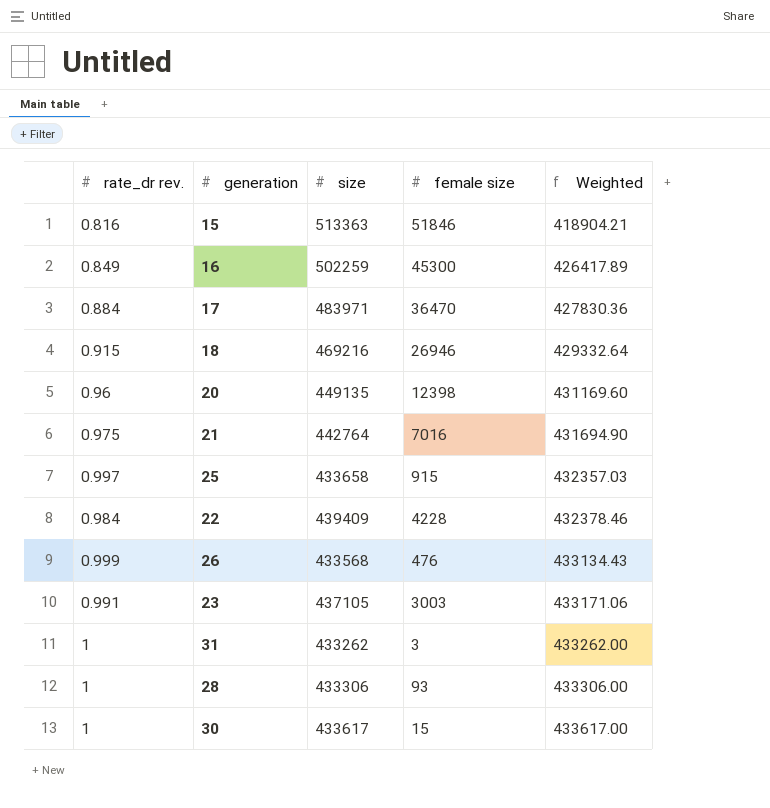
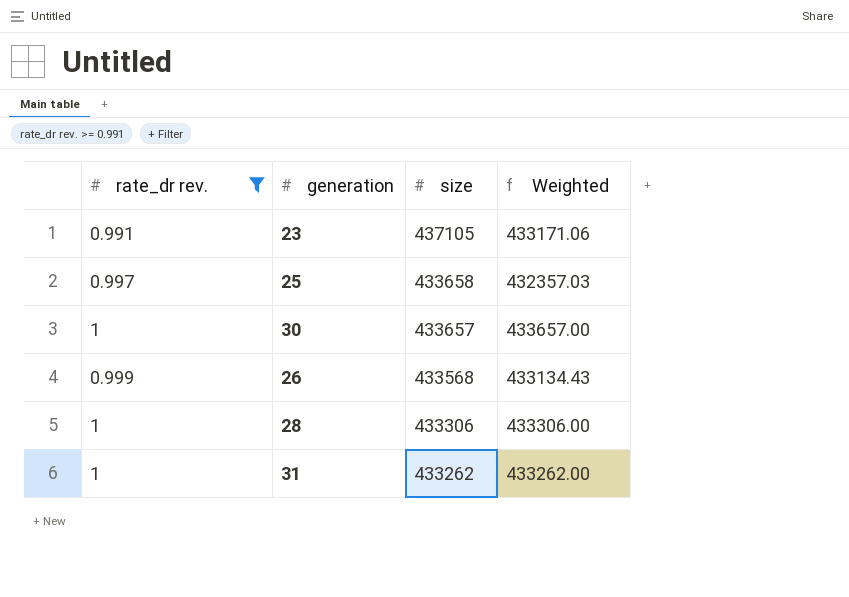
filter: none -> rate_dr rev. >= 0.991
row order: Weighted ascending -> size descending
column female size | position: 4 -> none
30 | size: 433617 -> 433657
30 | Weighted: 433617.00 -> 433657.00

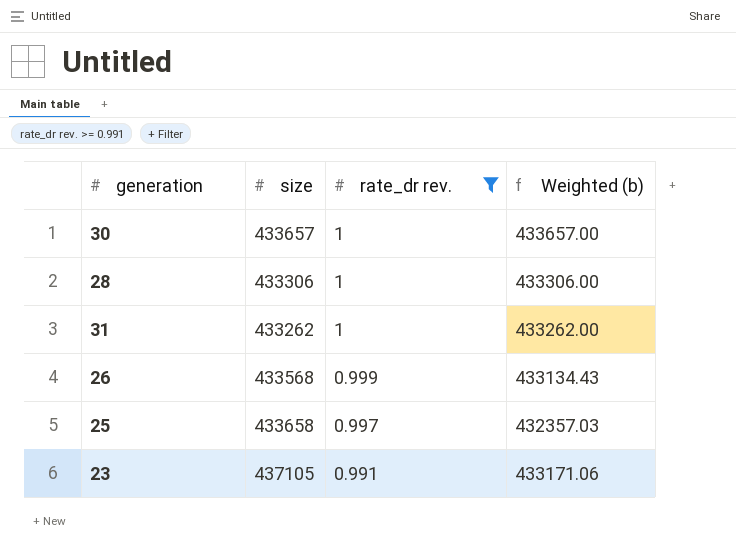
row order: size descending -> rate_dr rev. descending
column rate_dr rev. | position: 1 -> 3
column name: Weighted -> Weighted (b)

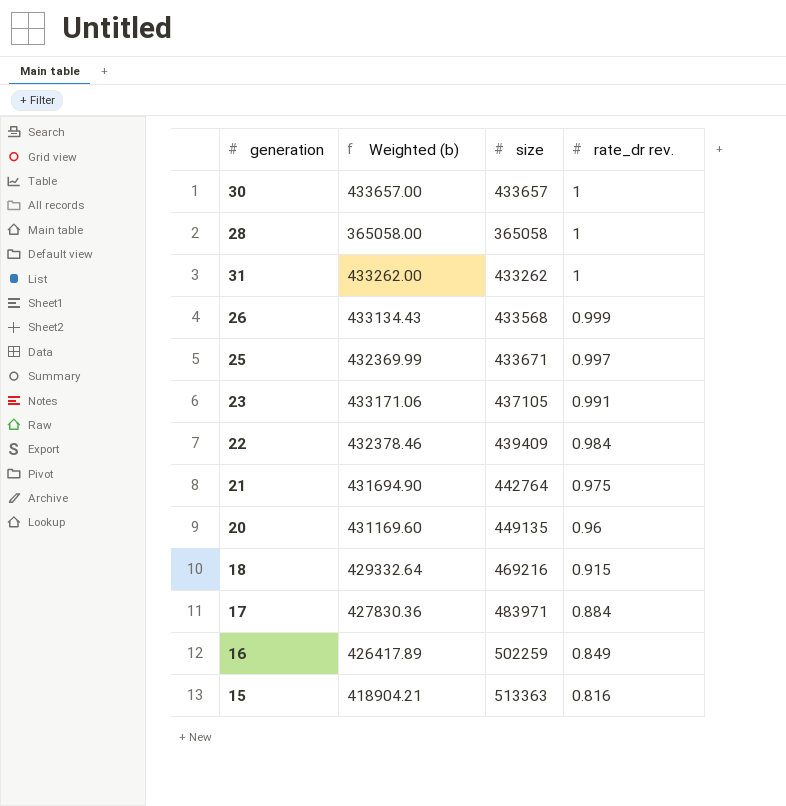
filter: rate_dr rev. >= 0.991 -> none
column Weighted (b) | position: 4 -> 2
28 | Weighted (b): 433306.00 -> 365058.00
28 | size: 433306 -> 365058
25 | Weighted (b): 432357.03 -> 432369.99
25 | size: 433658 -> 433671

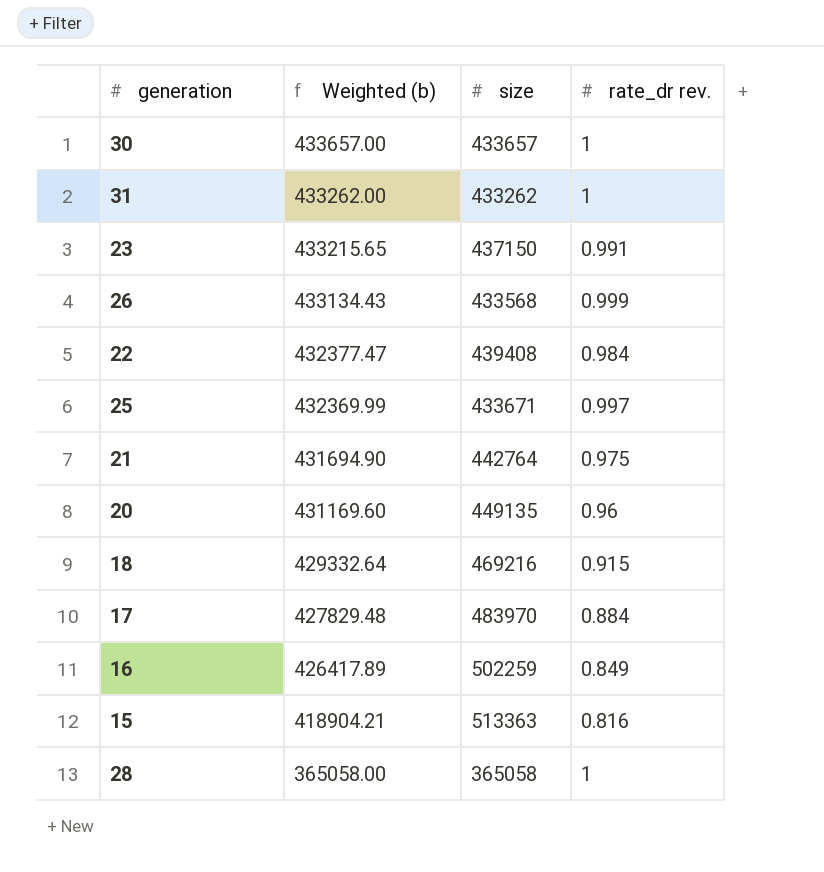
row order: rate_dr rev. descending -> Weighted (b) descending
23 | Weighted (b): 433171.06 -> 433215.65
23 | size: 437105 -> 437150
22 | Weighted (b): 432378.46 -> 432377.47
22 | size: 439409 -> 439408
17 | Weighted (b): 427830.36 -> 427829.48
17 | size: 483971 -> 483970

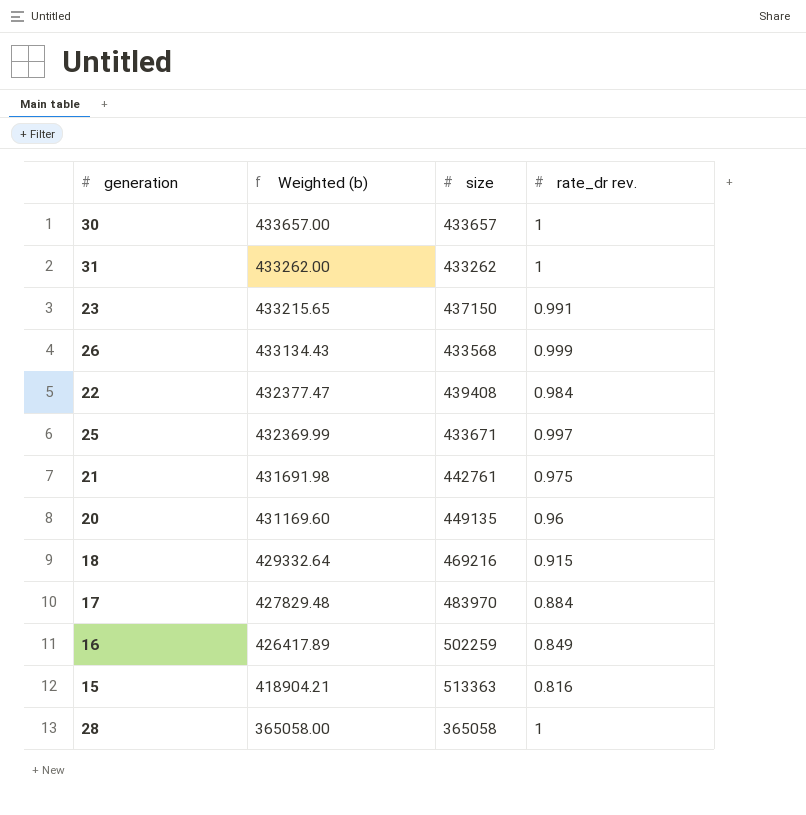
21 | Weighted (b): 431694.90 -> 431691.98
21 | size: 442764 -> 442761

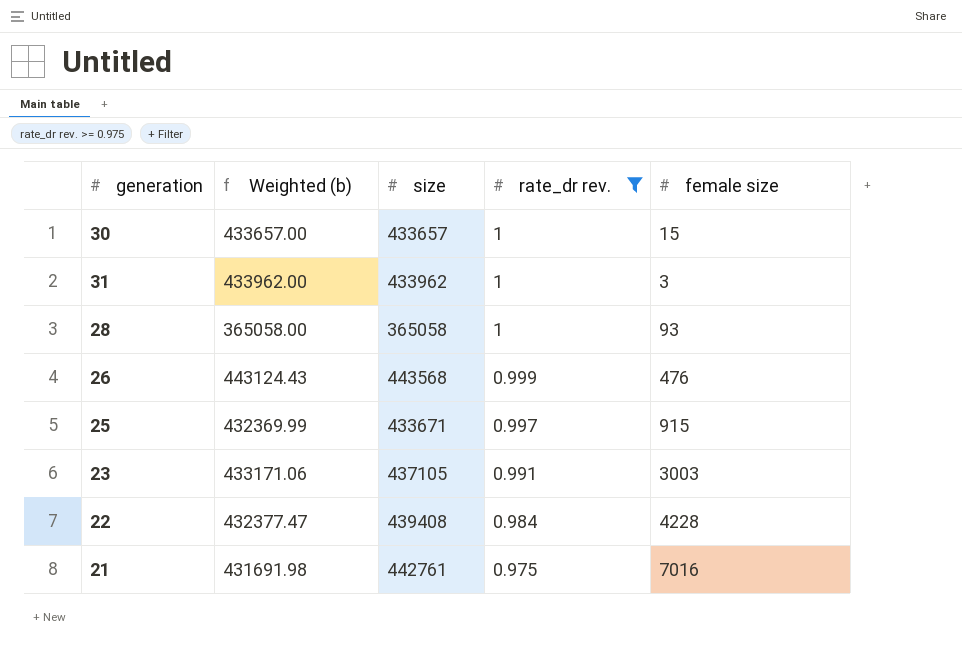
filter: none -> rate_dr rev. >= 0.975
row order: Weighted (b) descending -> rate_dr rev. descending
column female size | position: none -> 5
31 | Weighted (b): 433262.00 -> 433962.00
31 | size: 433262 -> 433962
26 | Weighted (b): 433134.43 -> 443124.43
26 | size: 433568 -> 443568
23 | Weighted (b): 433215.65 -> 433171.06
23 | size: 437150 -> 437105

